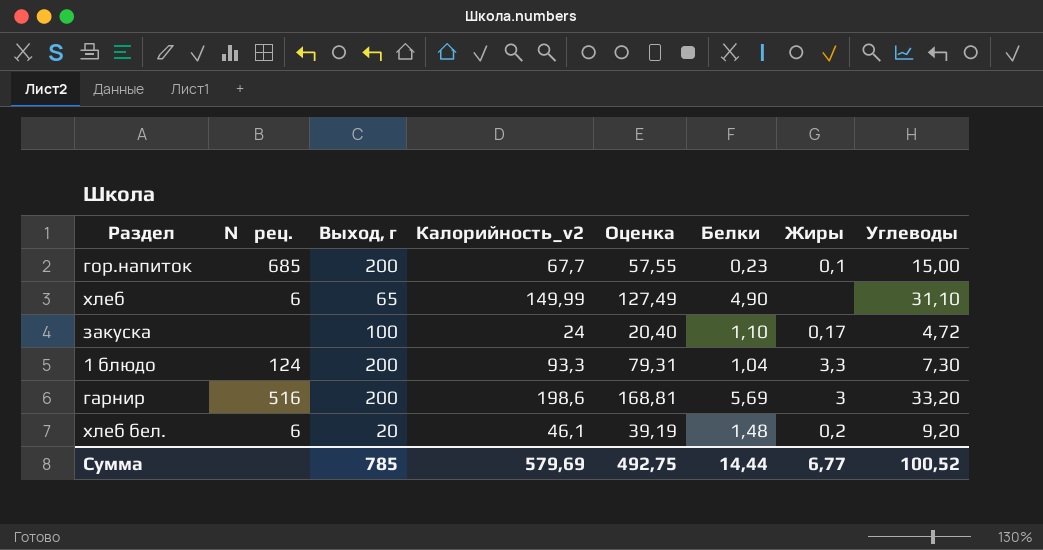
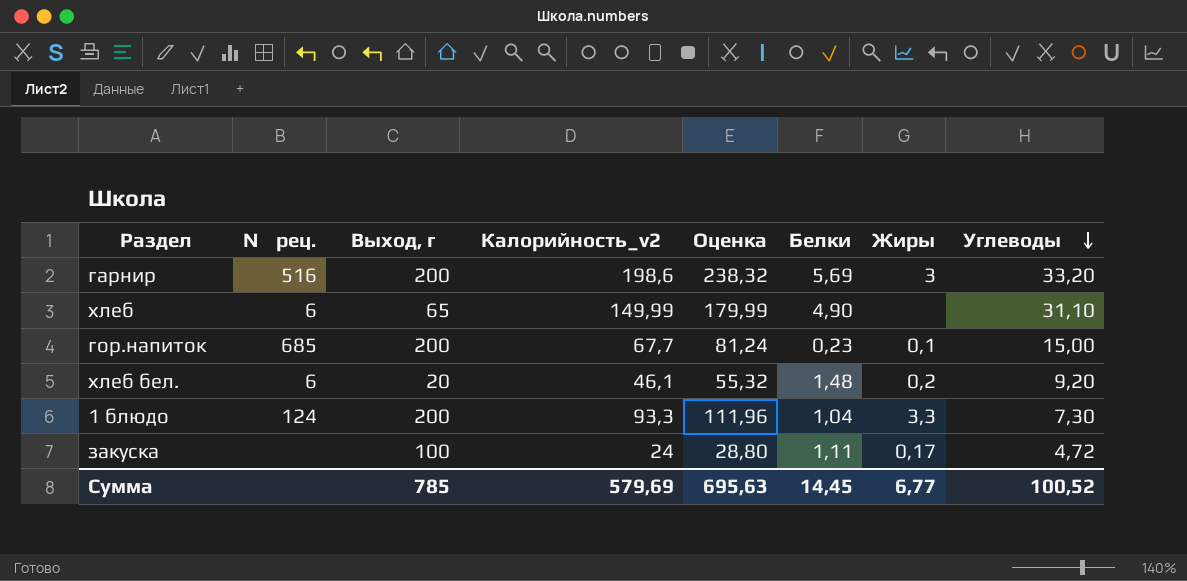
row order: none -> Углеводы descending
column Оценка | formula: [Калорийность_v2] * 0,85 -> [Калорийность_v2] * 1,2
закуска | Белки: 1,10 -> 1,11
Сумма | Оценка: 492,75 -> 695,63
Сумма | Белки: 14,44 -> 14,45

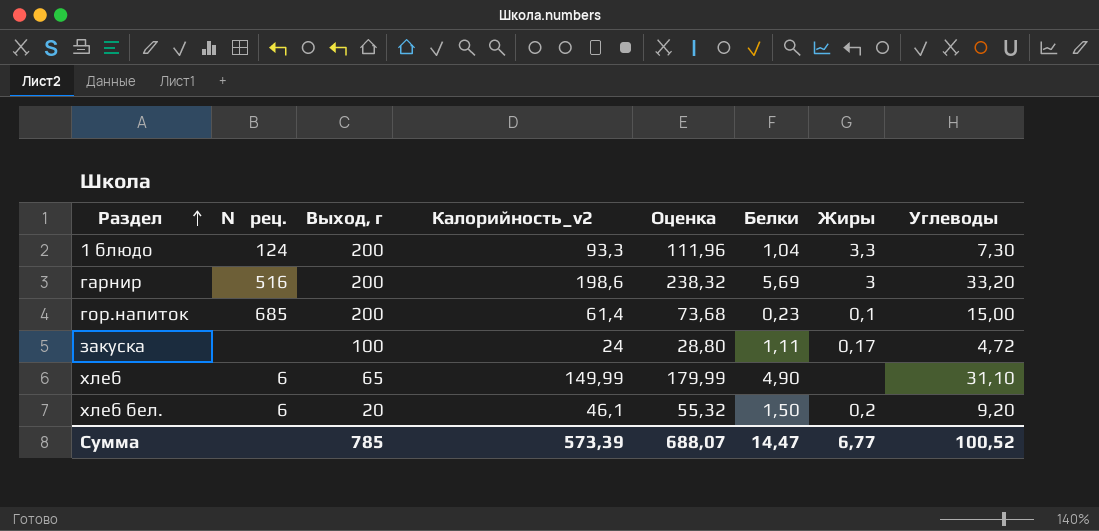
row order: Углеводы descending -> Раздел ascending
гор.напиток | Калорийность_v2: 67,7 -> 61,4
гор.напиток | Оценка: 81,24 -> 73,68
хлеб бел. | Белки: 1,48 -> 1,50
Сумма | Калорийность_v2: 579,69 -> 573,39
Сумма | Оценка: 695,63 -> 688,07
Сумма | Белки: 14,45 -> 14,47

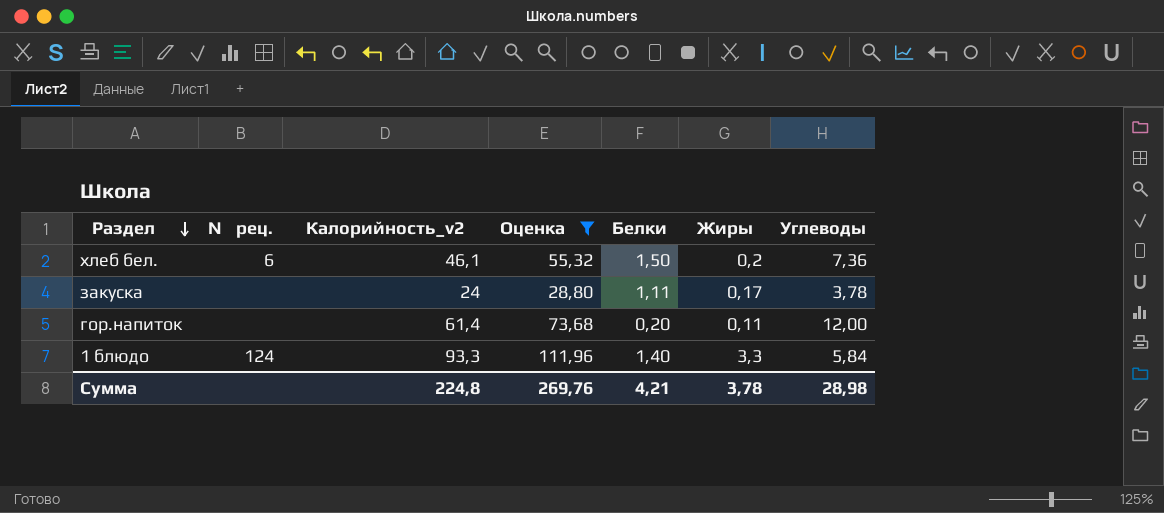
filter: none -> Оценка <= 111,96
row order: Раздел ascending -> Раздел descending
column Выход, г | position: 3 -> none
хлеб бел. | Углеводы: 9,20 -> 7,36
закуска | Углеводы: 4,72 -> 3,78
гор.напиток | № рец.: 685 -> none
гор.напиток | Белки: 0,23 -> 0,20
гор.напиток | Жиры: 0,1 -> 0,11
гор.напиток | Углеводы: 15,00 -> 12,00
1 блюдо | Белки: 1,04 -> 1,40
1 блюдо | Углеводы: 7,30 -> 5,84
Сумма | Калорийность_v2: 573,39 -> 224,8
Сумма | Оценка: 688,07 -> 269,76
Сумма | Белки: 14,47 -> 4,21
Сумма | Жиры: 6,77 -> 3,78
Сумма | Углеводы: 100,52 -> 28,98

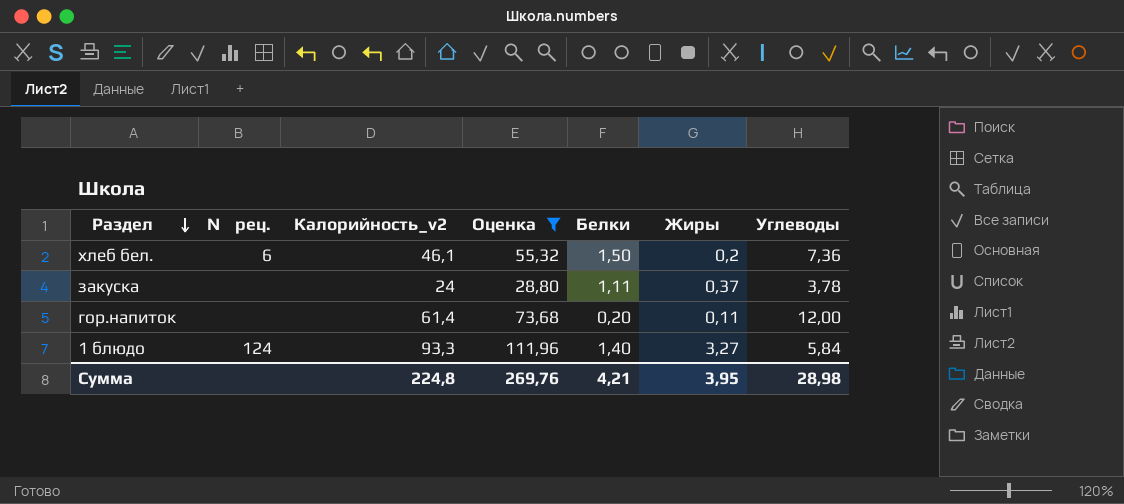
закуска | Жиры: 0,17 -> 0,37
1 блюдо | Жиры: 3,3 -> 3,27
Сумма | Жиры: 3,78 -> 3,95

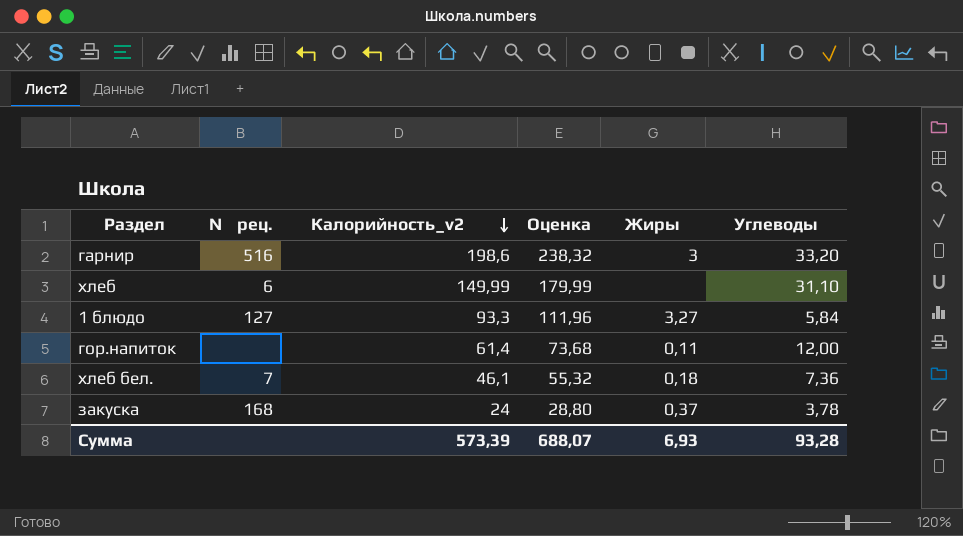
filter: Оценка <= 111,96 -> none
row order: Раздел descending -> Калорийность_v2 descending
column Белки | position: 5 -> none
1 блюдо | № рец.: 124 -> 127
хлеб бел. | № рец.: 6 -> 7
хлеб бел. | Жиры: 0,2 -> 0,18
закуска | № рец.: none -> 168
Сумма | Калорийность_v2: 224,8 -> 573,39
Сумма | Оценка: 269,76 -> 688,07
Сумма | Жиры: 3,95 -> 6,93
Сумма | Углеводы: 28,98 -> 93,28

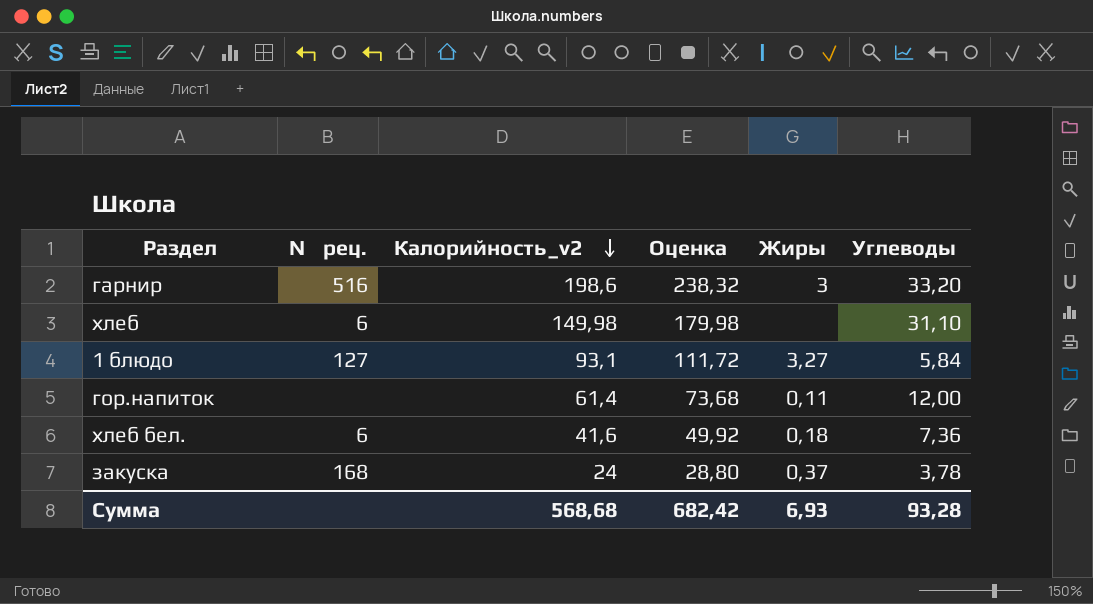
хлеб | Калорийность_v2: 149,99 -> 149,98
хлеб | Оценка: 179,99 -> 179,98
1 блюдо | Калорийность_v2: 93,3 -> 93,1
1 блюдо | Оценка: 111,96 -> 111,72
хлеб бел. | № рец.: 7 -> 6
хлеб бел. | Калорийность_v2: 46,1 -> 41,6
хлеб бел. | Оценка: 55,32 -> 49,92
Сумма | Калорийность_v2: 573,39 -> 568,68
Сумма | Оценка: 688,07 -> 682,42

